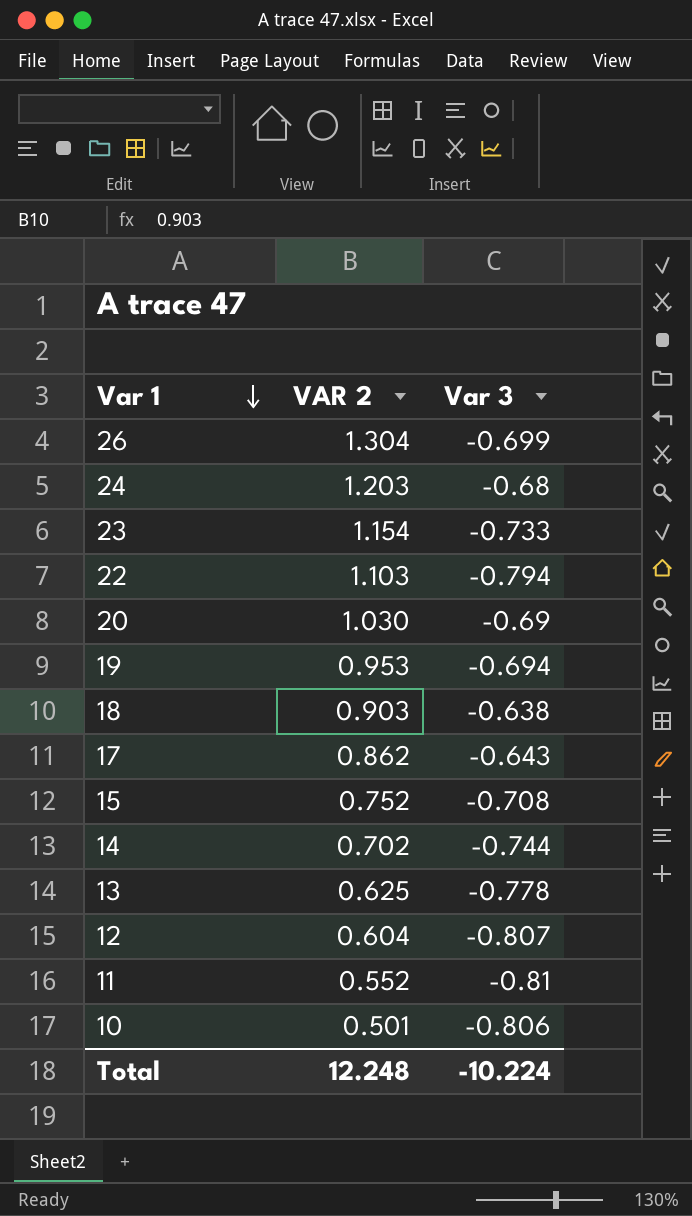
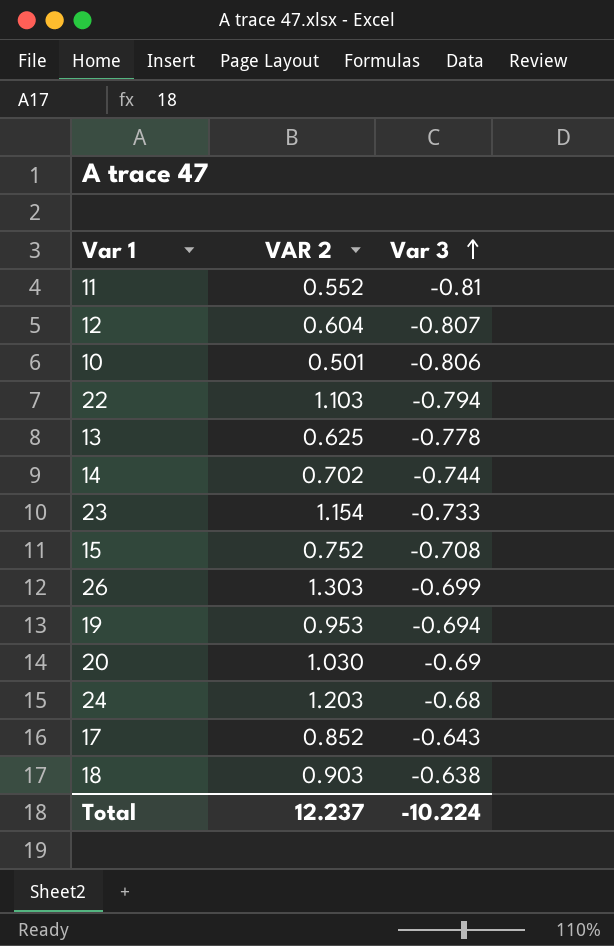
row order: Var 1 descending -> Var 3 ascending
26 | VAR 2: 1.304 -> 1.303
17 | VAR 2: 0.862 -> 0.852
Total | VAR 2: 12.248 -> 12.237

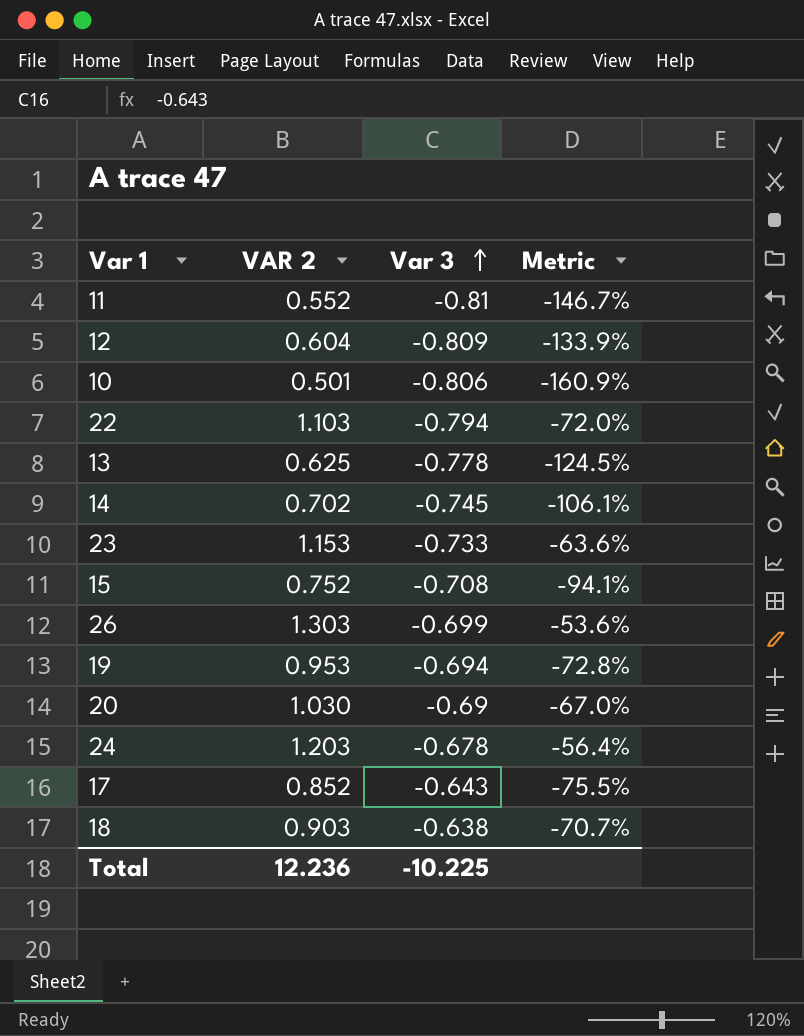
column Metric | formula: none -> [Var 3] / [VAR 2]
12 | Var 3: -0.807 -> -0.809
14 | Var 3: -0.744 -> -0.745
23 | VAR 2: 1.154 -> 1.153
24 | Var 3: -0.68 -> -0.678
Total | VAR 2: 12.237 -> 12.236
Total | Var 3: -10.224 -> -10.225

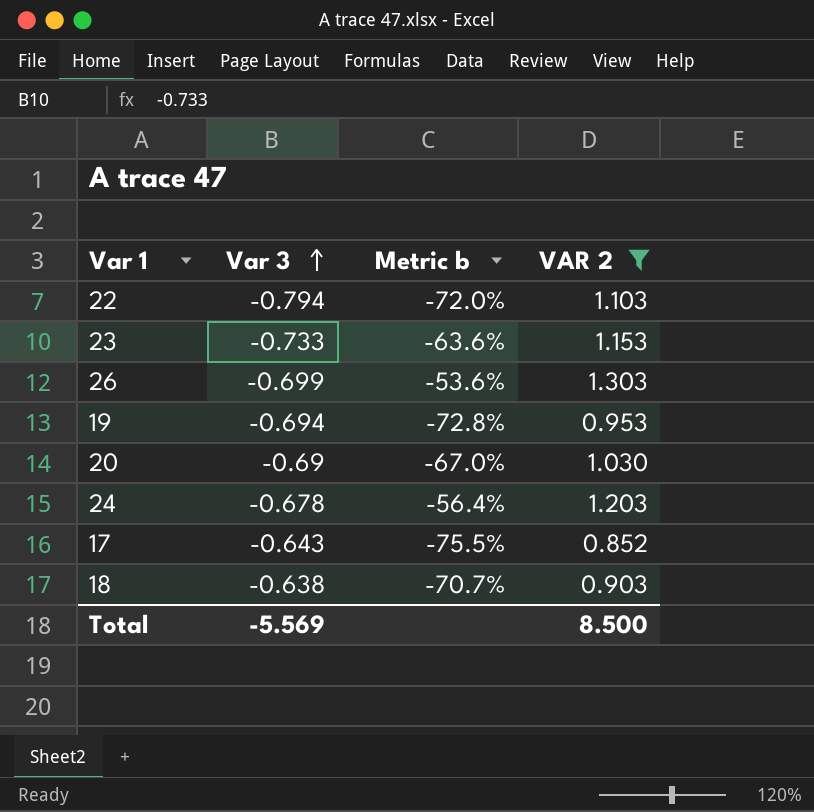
filter: none -> VAR 2 >= 0.852
column name: Metric -> Metric b
column VAR 2 | position: 2 -> 4
Total | Var 3: -10.225 -> -5.569
Total | VAR 2: 12.236 -> 8.500

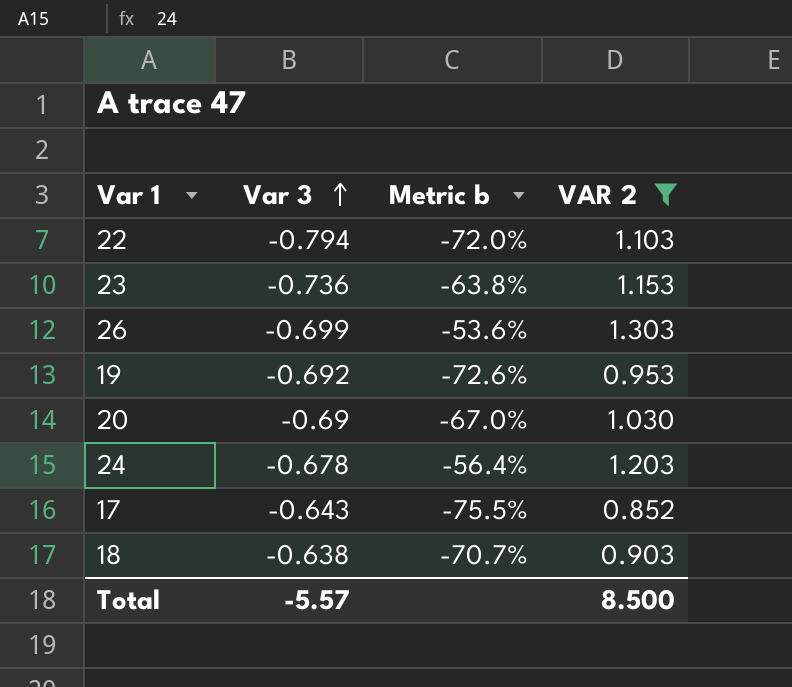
23 | Var 3: -0.733 -> -0.736
23 | Metric b: -63.6% -> -63.8%
19 | Var 3: -0.694 -> -0.692
19 | Metric b: -72.8% -> -72.6%
Total | Var 3: -5.569 -> -5.57

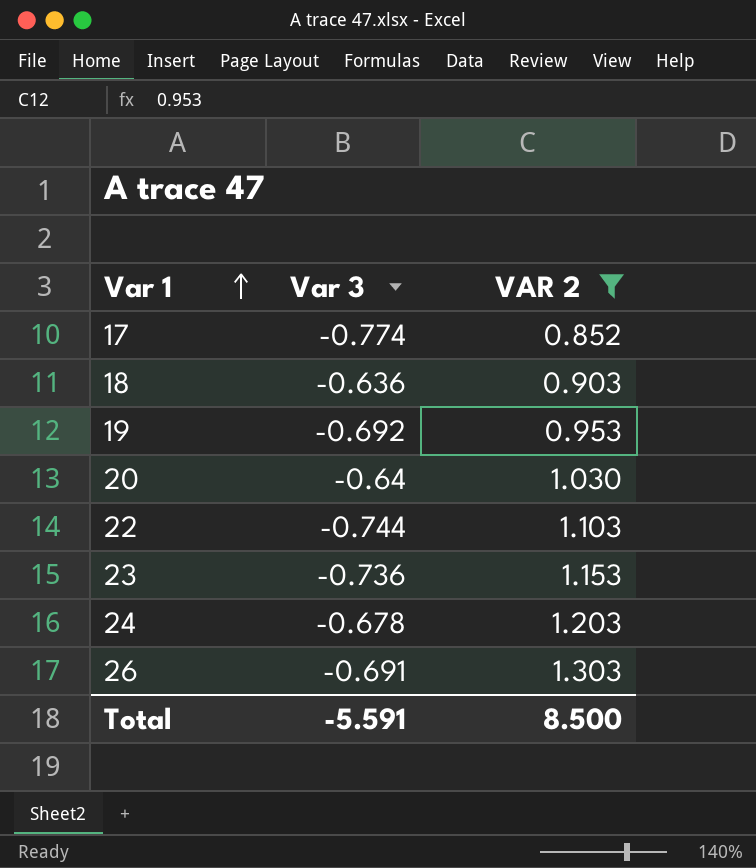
row order: Var 3 ascending -> Var 1 ascending
column Metric b | formula: [Var 3] / [VAR 2] -> none
17 | Var 3: -0.643 -> -0.774
18 | Var 3: -0.638 -> -0.636
20 | Var 3: -0.69 -> -0.64
22 | Var 3: -0.794 -> -0.744
26 | Var 3: -0.699 -> -0.691
Total | Var 3: -5.57 -> -5.591

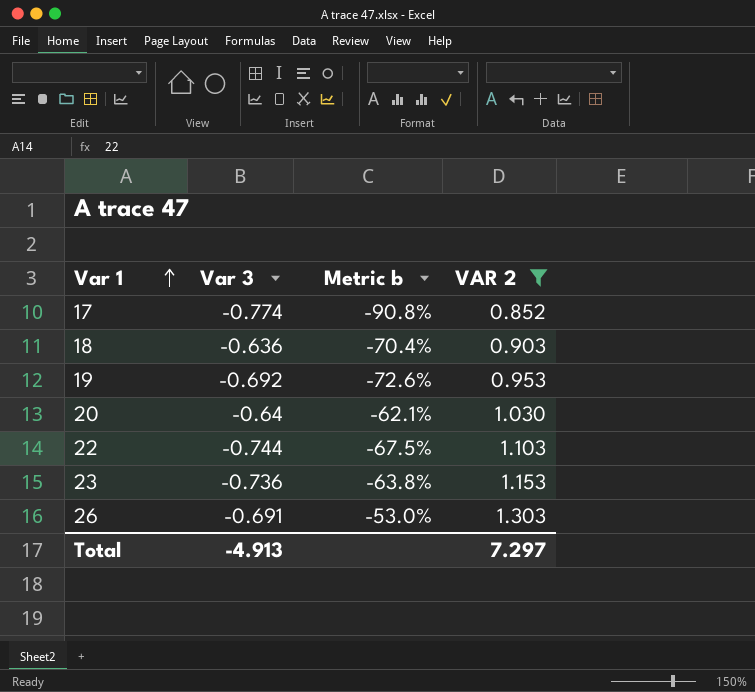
column Metric b | formula: none -> [Var 3] / [VAR 2]
row 24: -0.678 | 1.203 -> none
Total | Var 3: -5.591 -> -4.913
Total | VAR 2: 8.500 -> 7.297

